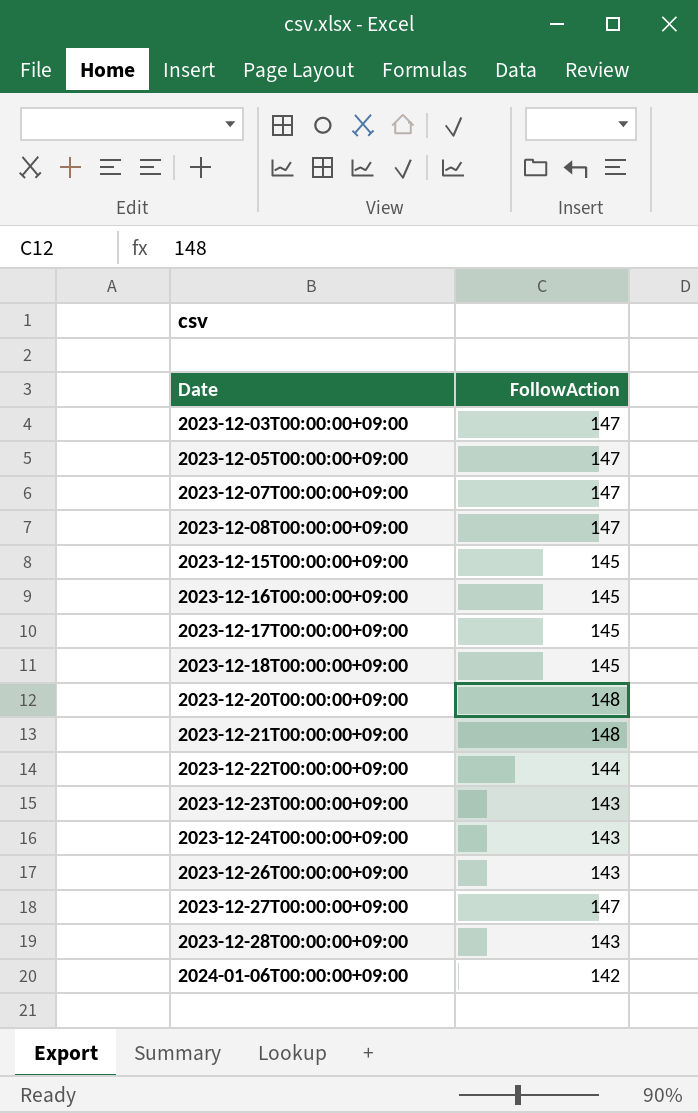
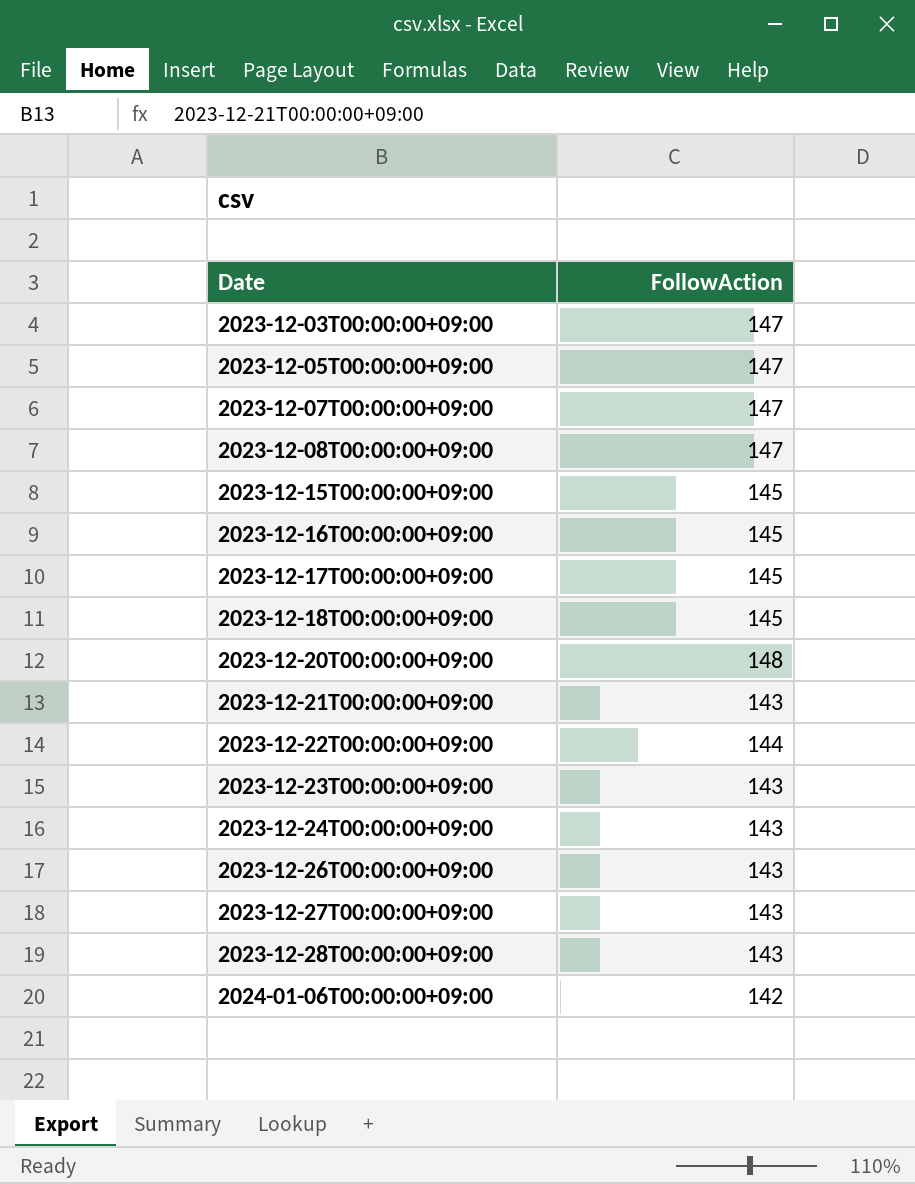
2023-12-21T00:00:00+09:00 | FollowAction: 148 -> 143
2023-12-27T00:00:00+09:00 | FollowAction: 147 -> 143

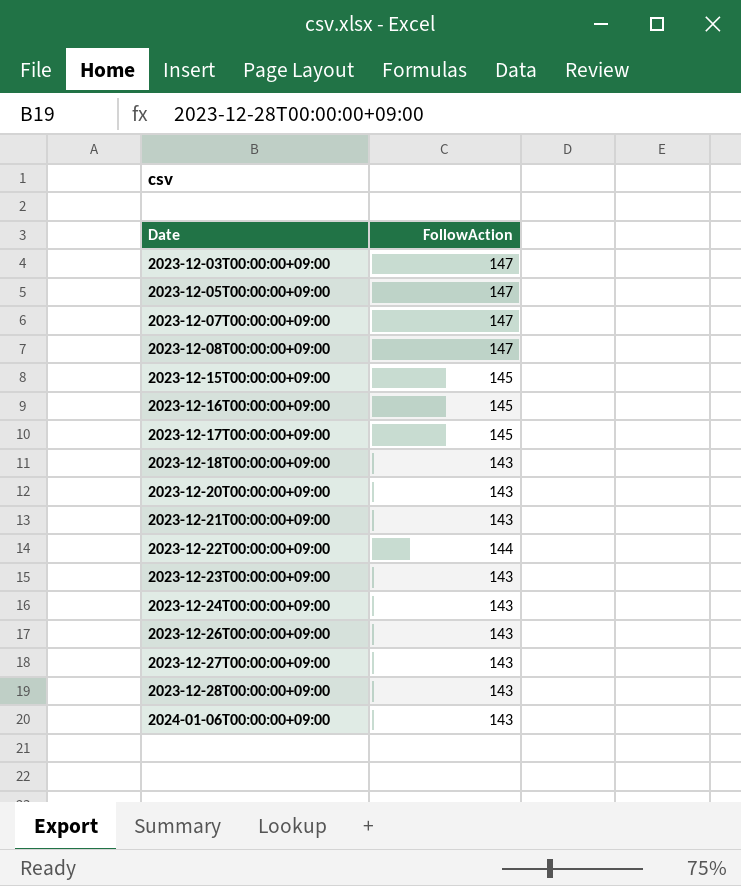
2023-12-18T00:00:00+09:00 | FollowAction: 145 -> 143
2023-12-20T00:00:00+09:00 | FollowAction: 148 -> 143
2024-01-06T00:00:00+09:00 | FollowAction: 142 -> 143

